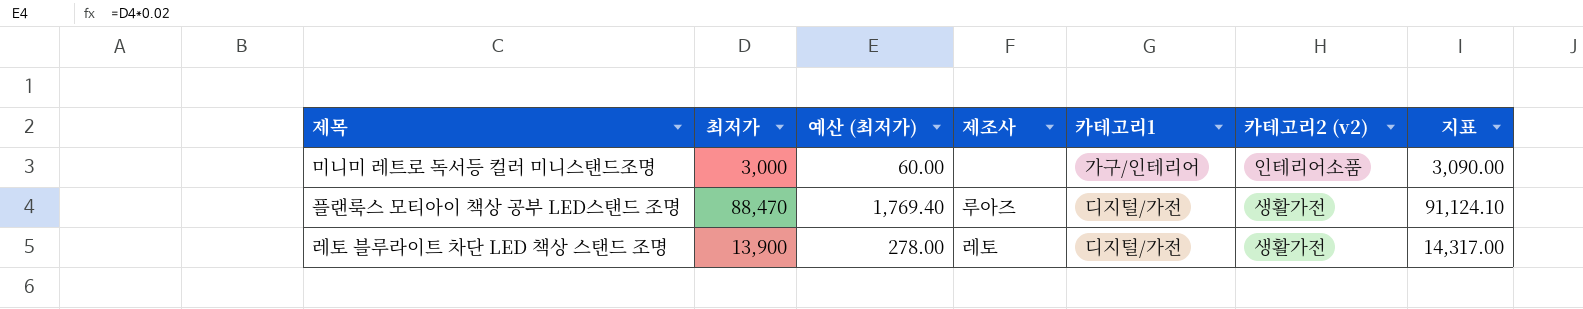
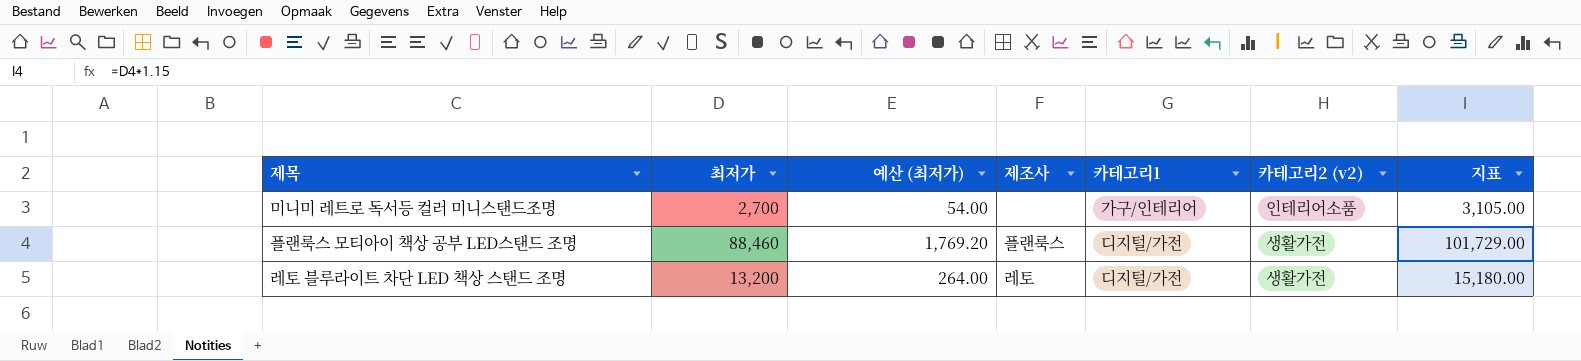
column 지표 | formula: [최저가] * 1.03 -> [최저가] * 1.15
미니미 레트로 독서등 컬러 미니스탠드조명 | 최저가: 3,000 -> 2,700
미니미 레트로 독서등 컬러 미니스탠드조명 | 예산 (최저가): 60.00 -> 54.00
플랜룩스 모티아이 책상 공부 LED스탠드 조명 | 최저가: 88,470 -> 88,460
플랜룩스 모티아이 책상 공부 LED스탠드 조명 | 예산 (최저가): 1,769.40 -> 1,769.20
플랜룩스 모티아이 책상 공부 LED스탠드 조명 | 제조사: 루아즈 -> 플랜룩스
레토 블루라이트 차단 LED 책상 스탠드 조명 | 최저가: 13,900 -> 13,200
레토 블루라이트 차단 LED 책상 스탠드 조명 | 예산 (최저가): 278.00 -> 264.00

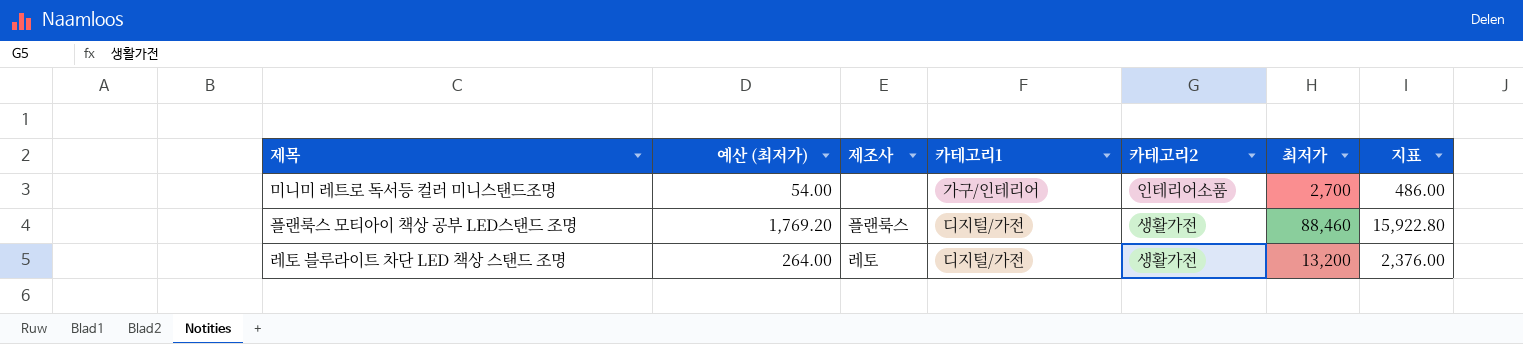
column name: 카테고리2 (v2) -> 카테고리2
column 최저가 | position: 2 -> 6
column 지표 | formula: [최저가] * 1.15 -> [최저가] * 0.18

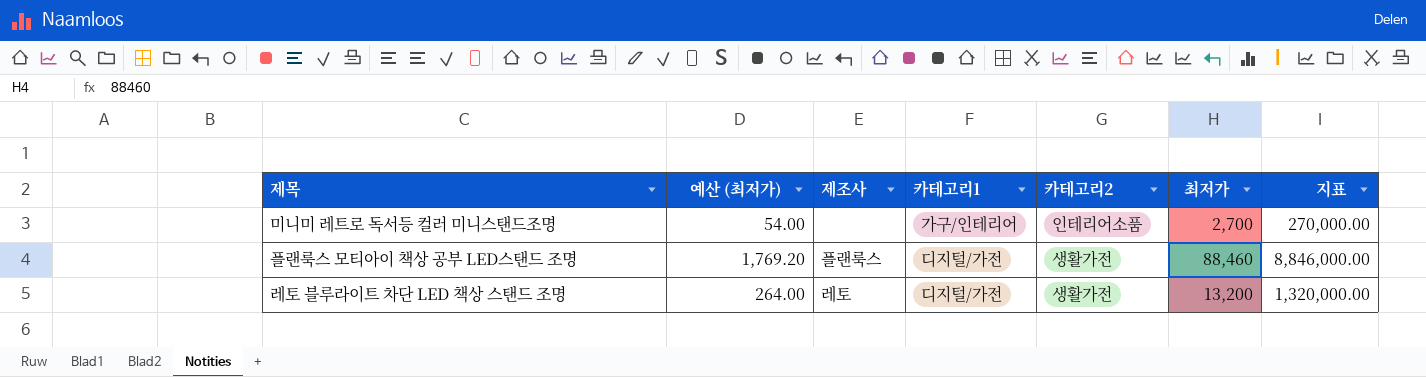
column 지표 | formula: [최저가] * 0.18 -> [최저가] * 100

